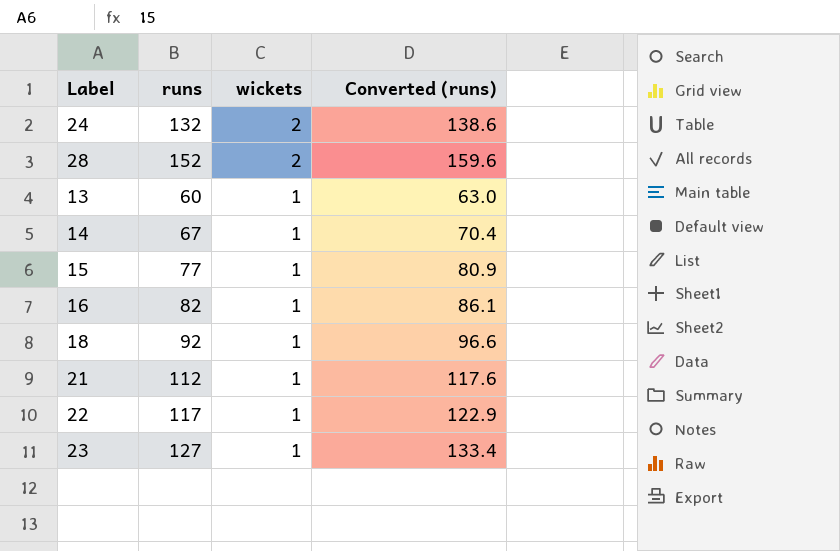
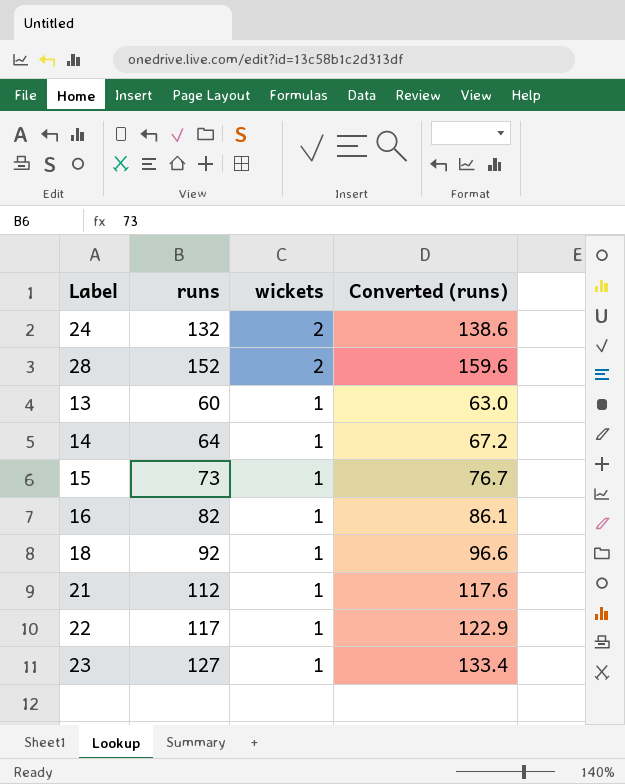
14 | runs: 67 -> 64
14 | Converted (runs): 70.4 -> 67.2
15 | runs: 77 -> 73
15 | Converted (runs): 80.9 -> 76.7

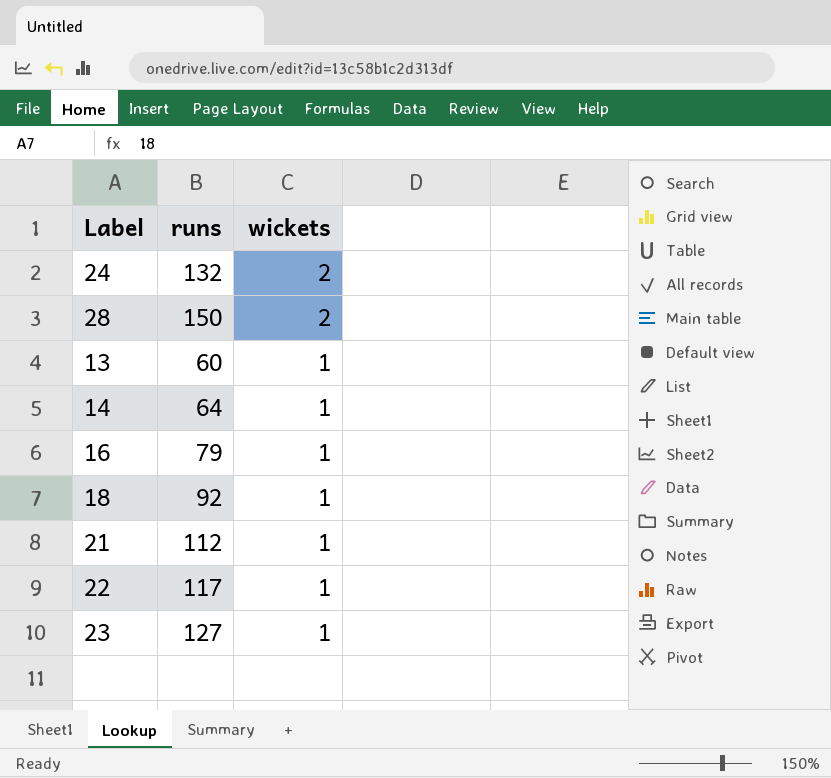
column Converted (runs) | formula: [runs] * 1.05 -> none
row 15: 73 | 1 | 76.7 -> none
28 | runs: 152 -> 150
16 | runs: 82 -> 79

